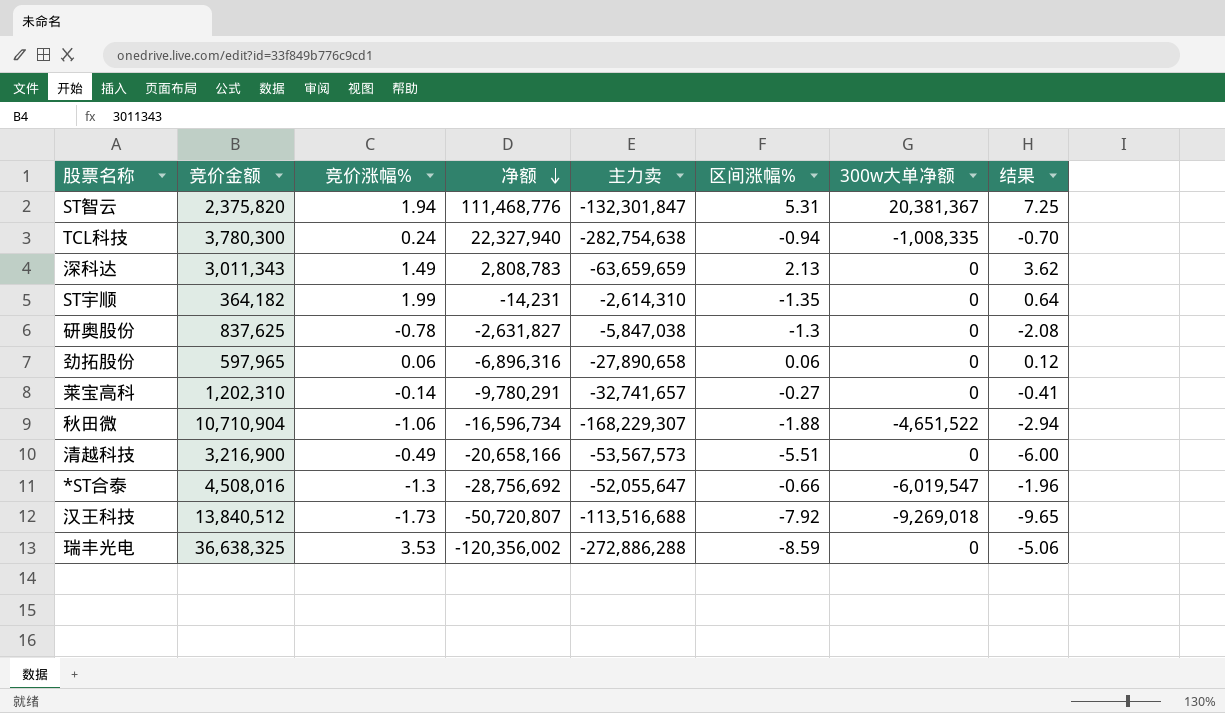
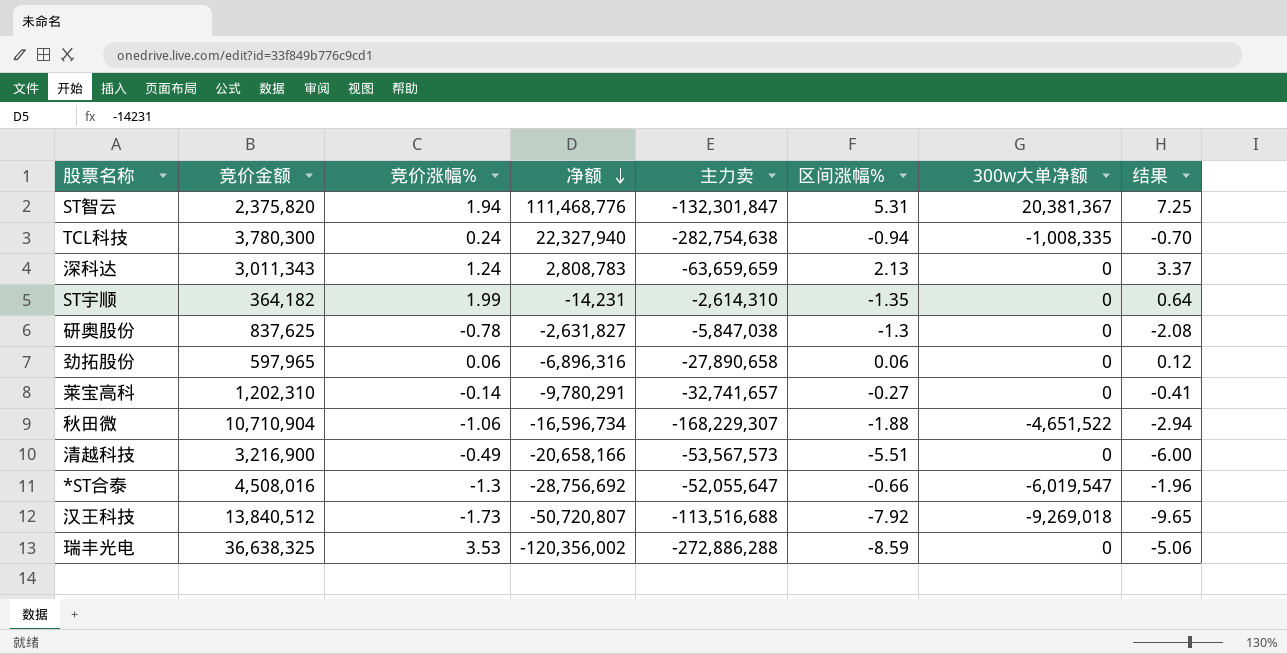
深科达 | 竞价涨幅%: 1.49 -> 1.24
深科达 | 结果: 3.62 -> 3.37

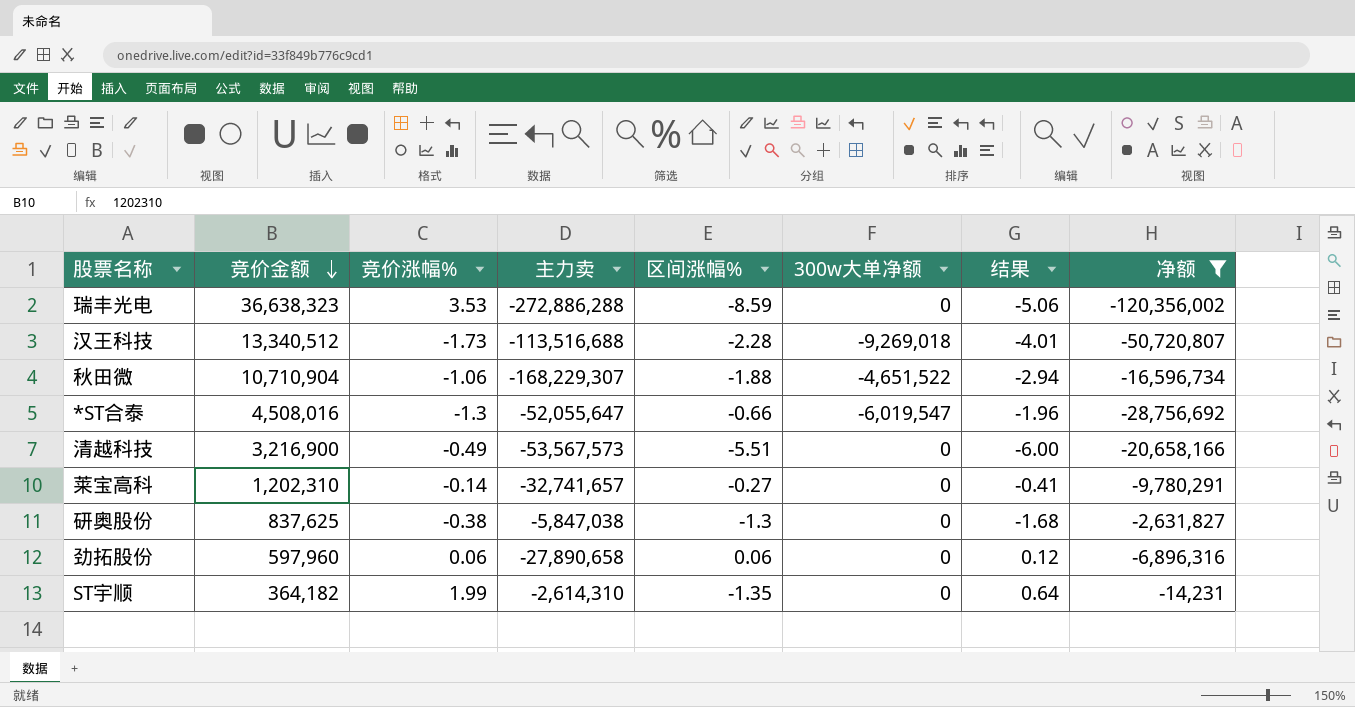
filter: none -> 净额 <= -14,231
row order: 净额 descending -> 竞价金额 descending
column 净额 | position: 4 -> 8
瑞丰光电 | 竞价金额: 36,638,325 -> 36,638,323
汉王科技 | 竞价金额: 13,840,512 -> 13,340,512
汉王科技 | 区间涨幅%: -7.92 -> -2.28
汉王科技 | 结果: -9.65 -> -4.01
研奥股份 | 竞价涨幅%: -0.78 -> -0.38
研奥股份 | 结果: -2.08 -> -1.68
劲拓股份 | 竞价金额: 597,965 -> 597,960

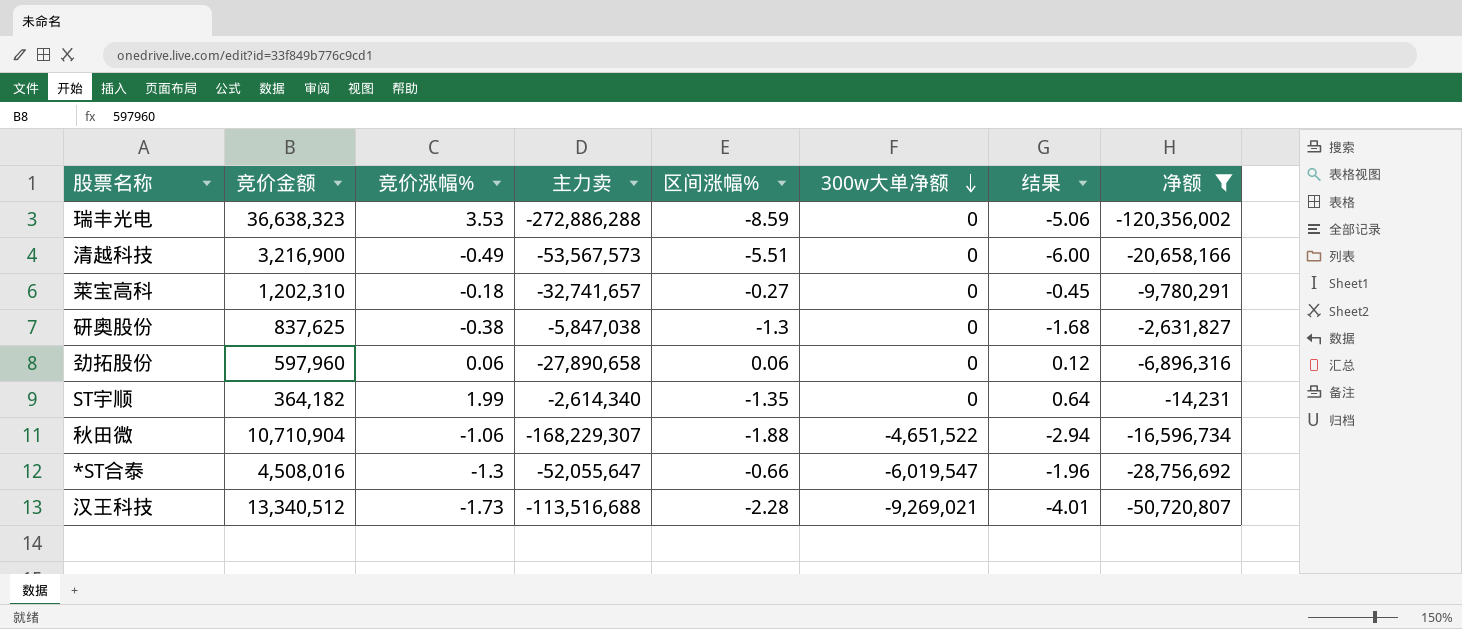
row order: 竞价金额 descending -> 300w大单净额 descending
莱宝高科 | 竞价涨幅%: -0.14 -> -0.18
莱宝高科 | 结果: -0.41 -> -0.45
ST宇顺 | 主力卖: -2,614,310 -> -2,614,340
汉王科技 | 300w大单净额: -9,269,018 -> -9,269,021

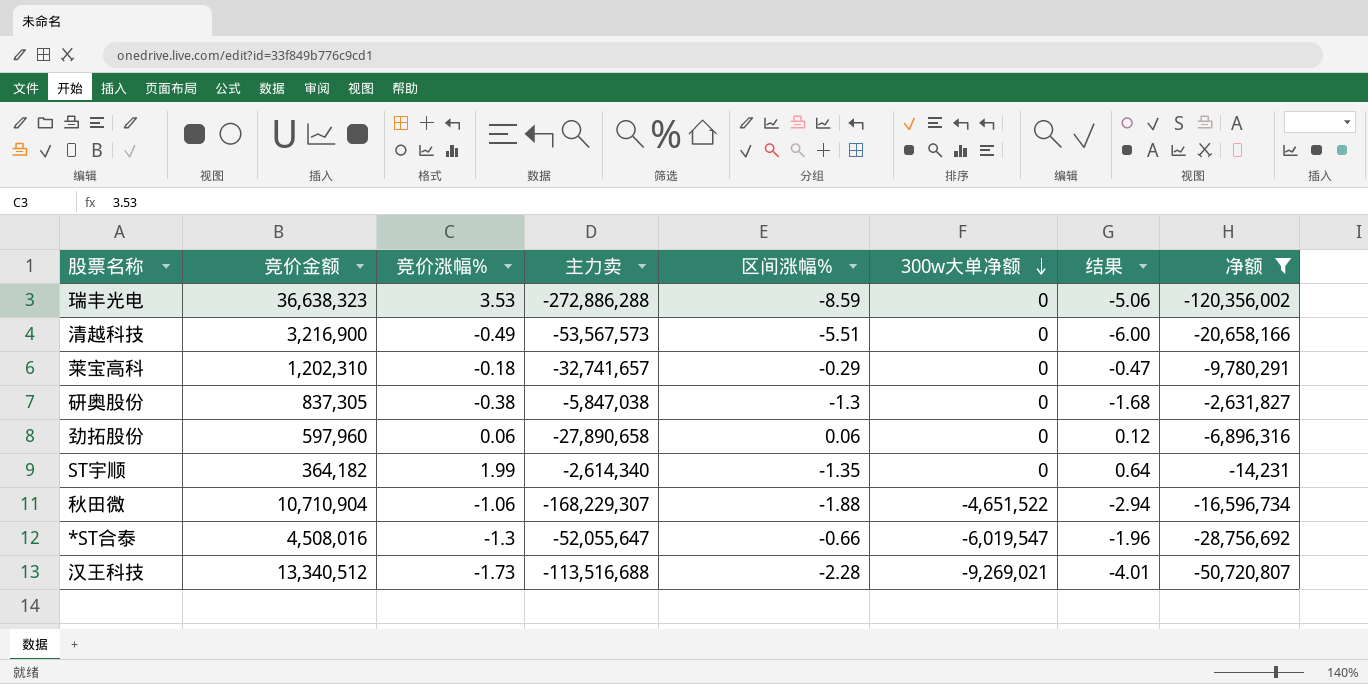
莱宝高科 | 区间涨幅%: -0.27 -> -0.29
莱宝高科 | 结果: -0.45 -> -0.47
研奥股份 | 竞价金额: 837,625 -> 837,305

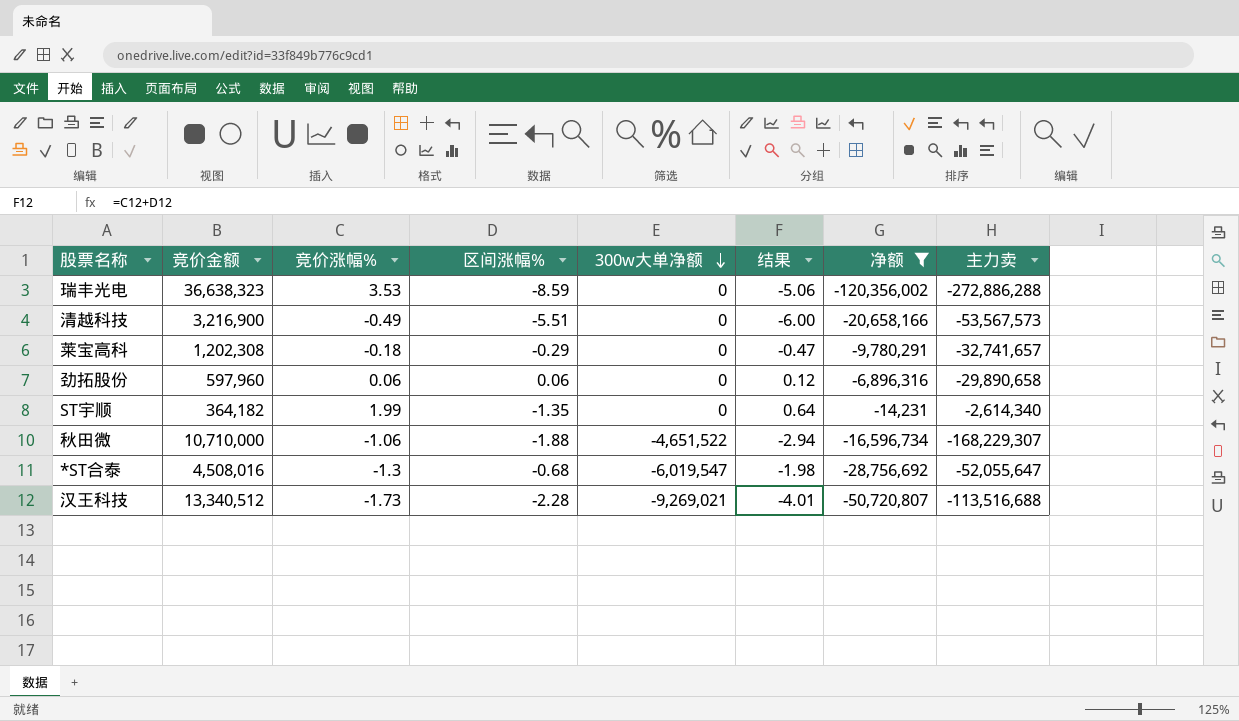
column 主力卖 | position: 4 -> 8
row 研奥股份: 837,305 | -0.38 | -5,847,038 | -1.3 | 0 | -1.68 | -2,631,827 -> none
莱宝高科 | 竞价金额: 1,202,310 -> 1,202,308
劲拓股份 | 主力卖: -27,890,658 -> -29,890,658
秋田微 | 竞价金额: 10,710,904 -> 10,710,000
*ST合泰 | 区间涨幅%: -0.66 -> -0.68
*ST合泰 | 结果: -1.96 -> -1.98

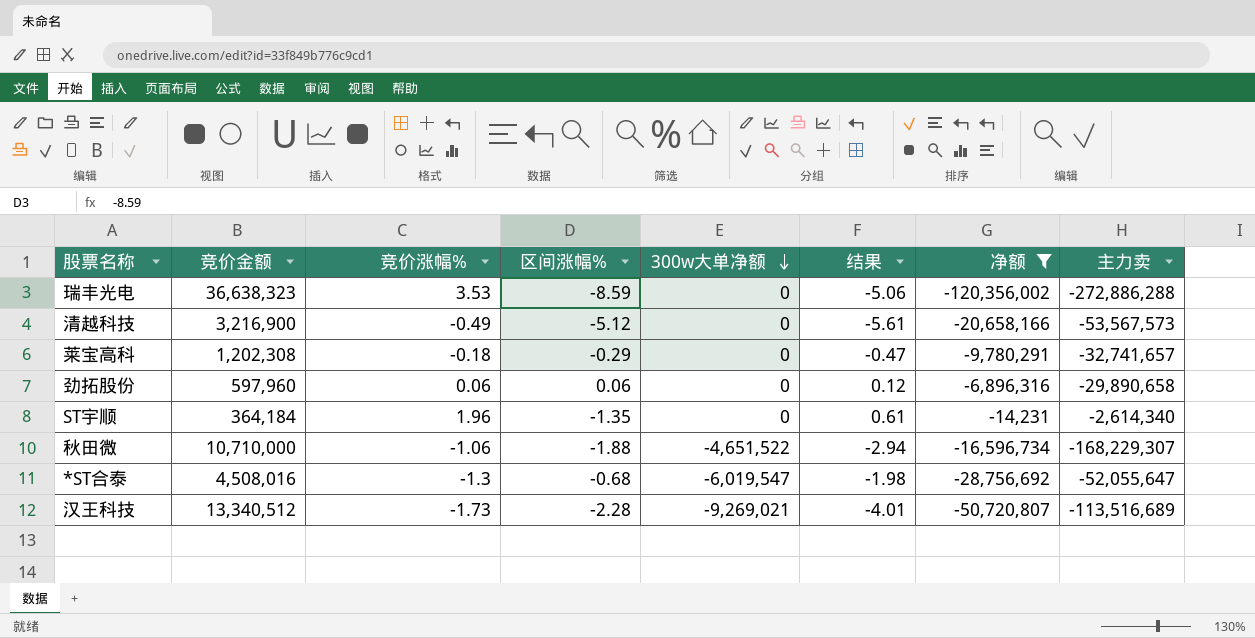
清越科技 | 区间涨幅%: -5.51 -> -5.12
清越科技 | 结果: -6.00 -> -5.61
ST宇顺 | 竞价金额: 364,182 -> 364,184
ST宇顺 | 竞价涨幅%: 1.99 -> 1.96
ST宇顺 | 结果: 0.64 -> 0.61
汉王科技 | 主力卖: -113,516,688 -> -113,516,689

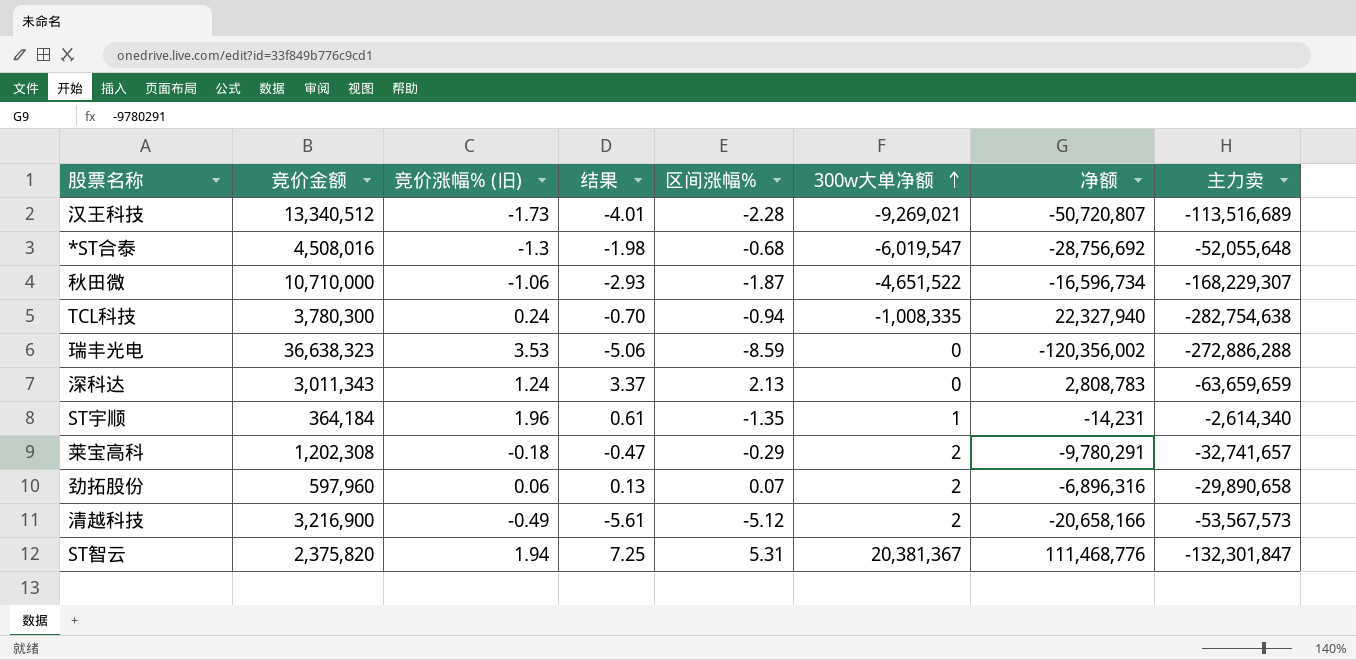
filter: 净额 <= -14,231 -> none
row order: 300w大单净额 descending -> 300w大单净额 ascending
column name: 竞价涨幅% -> 竞价涨幅% (旧)
column 结果 | position: 6 -> 4
*ST合泰 | 主力卖: -52,055,647 -> -52,055,648
秋田微 | 结果: -2.94 -> -2.93
秋田微 | 区间涨幅%: -1.88 -> -1.87
ST宇顺 | 300w大单净额: 0 -> 1
莱宝高科 | 300w大单净额: 0 -> 2
劲拓股份 | 结果: 0.12 -> 0.13
劲拓股份 | 区间涨幅%: 0.06 -> 0.07
劲拓股份 | 300w大单净额: 0 -> 2
清越科技 | 300w大单净额: 0 -> 2

